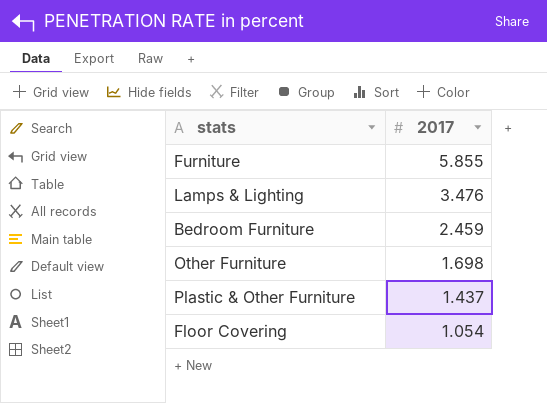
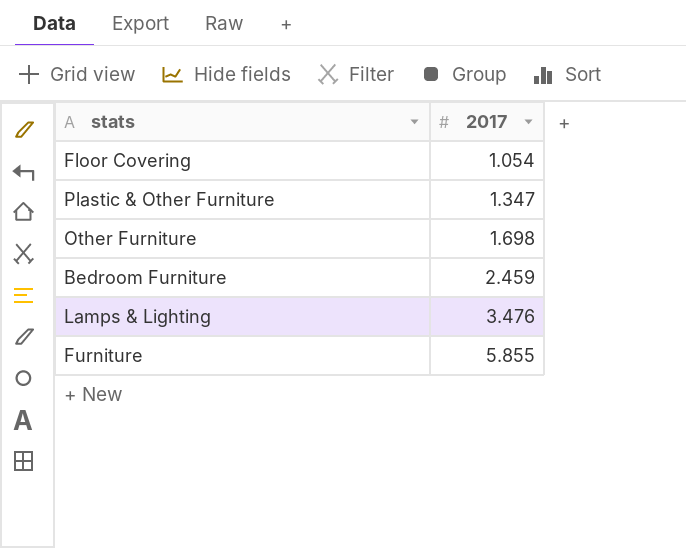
row order: 2017 descending -> 2017 ascending
Plastic & Other Furniture | 2017: 1.437 -> 1.347

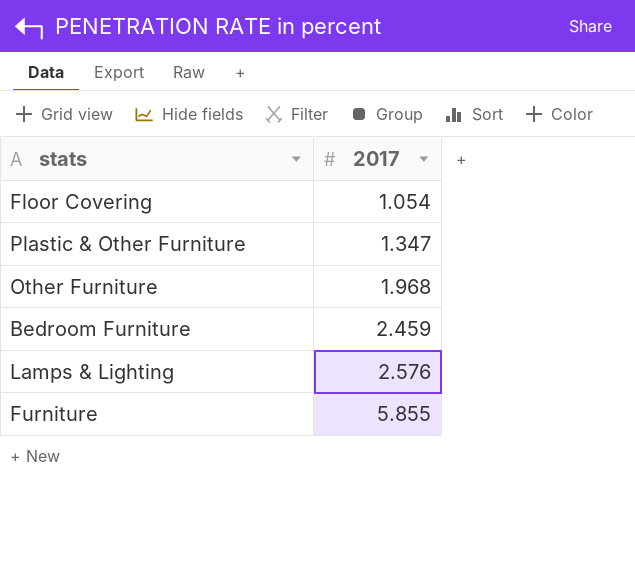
Other Furniture | 2017: 1.698 -> 1.968
Lamps & Lighting | 2017: 3.476 -> 2.576

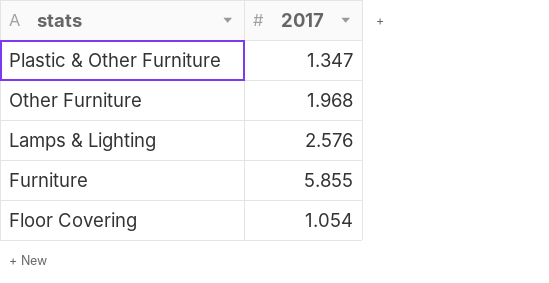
row order: 2017 ascending -> stats descending
row Bedroom Furniture: 2.459 -> none

